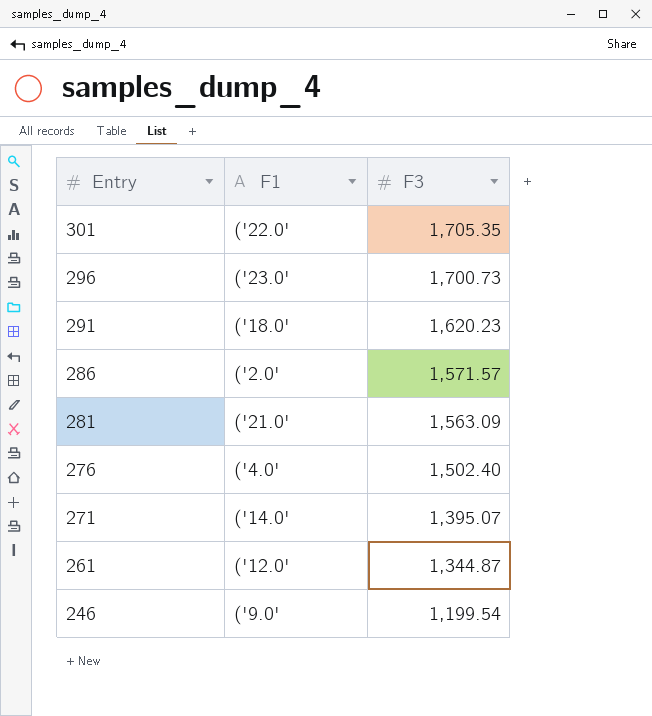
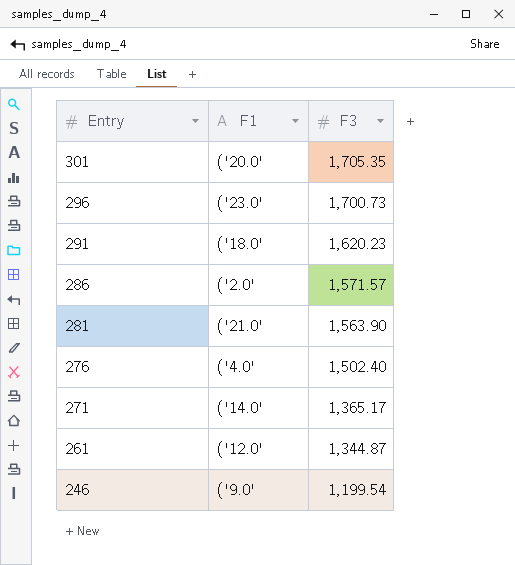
301 | F1: ('22.0' -> ('20.0'
281 | F3: 1,563.09 -> 1,563.90
271 | F3: 1,395.07 -> 1,365.17

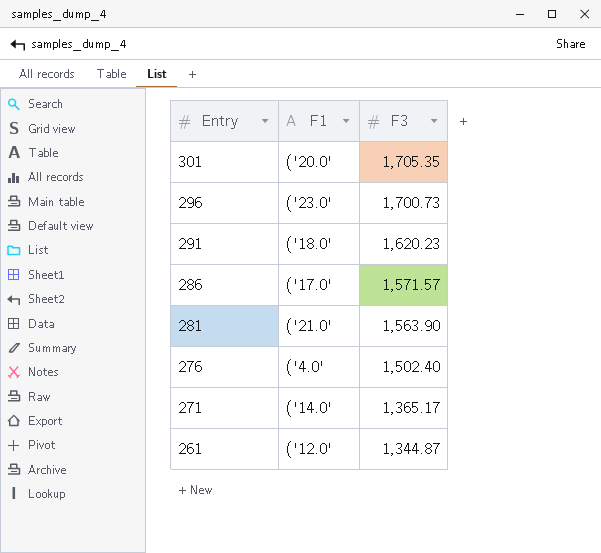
row 246: ('9.0' | 1,199.54 -> none
286 | F1: ('2.0' -> ('17.0'

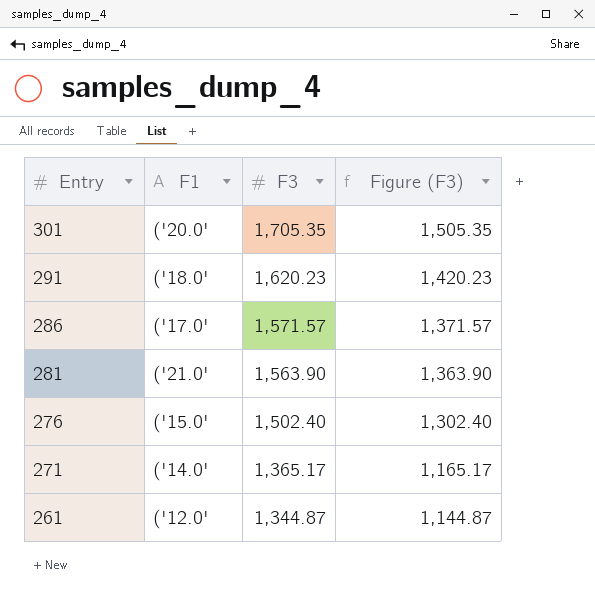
column Figure (F3) | formula: none -> [F3] - 200
row 296: ('23.0' | 1,700.73 -> none
276 | F1: ('4.0' -> ('15.0'

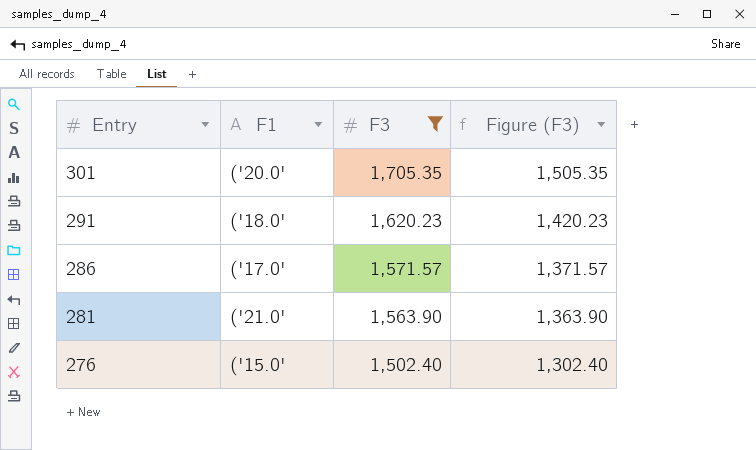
filter: none -> F3 >= 1,502.40

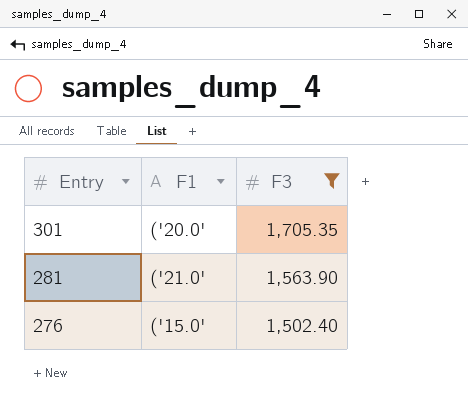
column Figure (F3) | formula: [F3] - 200 -> none
row 291: ('18.0' | 1,620.23 | 1,420.23 -> none
row 286: ('17.0' | 1,571.57 | 1,371.57 -> none

